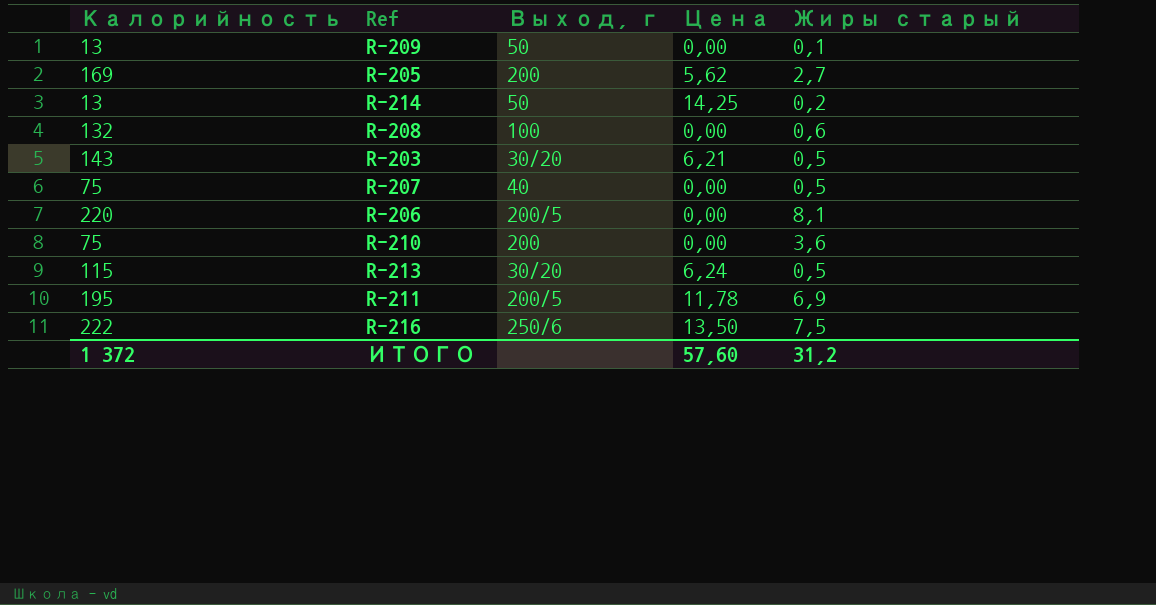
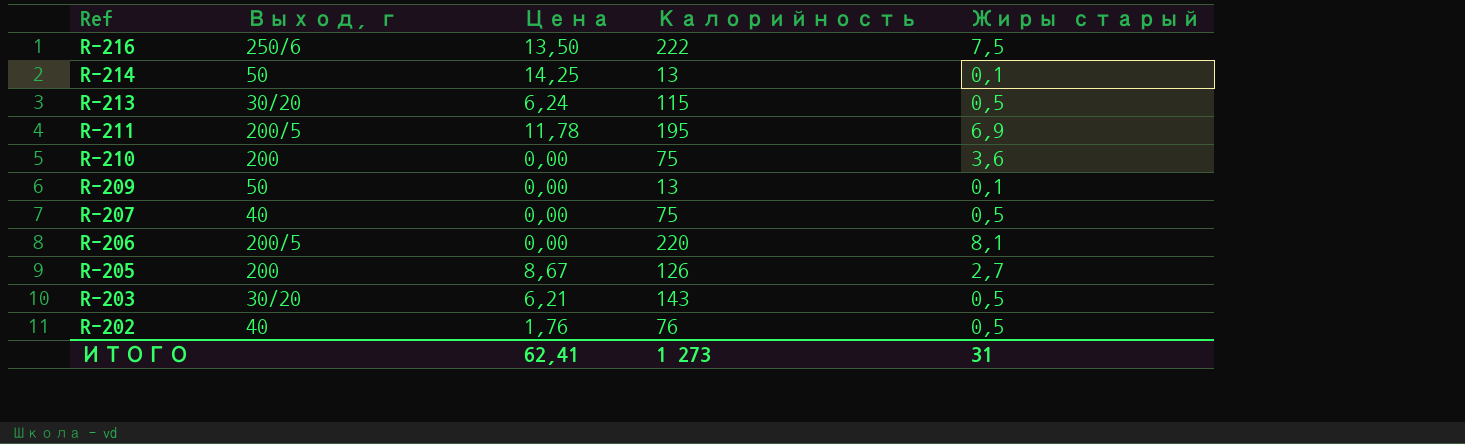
row order: none -> Ref descending
column Калорийность | position: 1 -> 4
row R-208: 132 | 100 | 0,00 | 0,6 -> none
R-214 | Жиры старый: 0,2 -> 0,1
R-205 | Цена: 5,62 -> 8,67
R-205 | Калорийность: 169 -> 126
row R-202: none -> 40 | 1,76 | 76 | 0,5
ИТОГО | Цена: 57,60 -> 62,41
ИТОГО | Калорийность: 1 372 -> 1 273
ИТОГО | Жиры старый: 31,2 -> 31

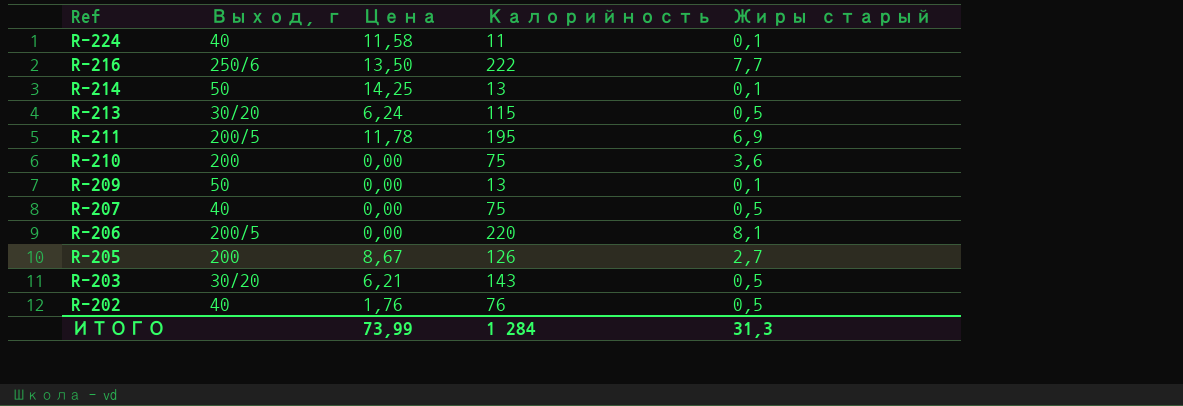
row R-224: none -> 40 | 11,58 | 11 | 0,1
R-216 | Жиры старый: 7,5 -> 7,7
ИТОГО | Цена: 62,41 -> 73,99
ИТОГО | Калорийность: 1 273 -> 1 284
ИТОГО | Жиры старый: 31 -> 31,3

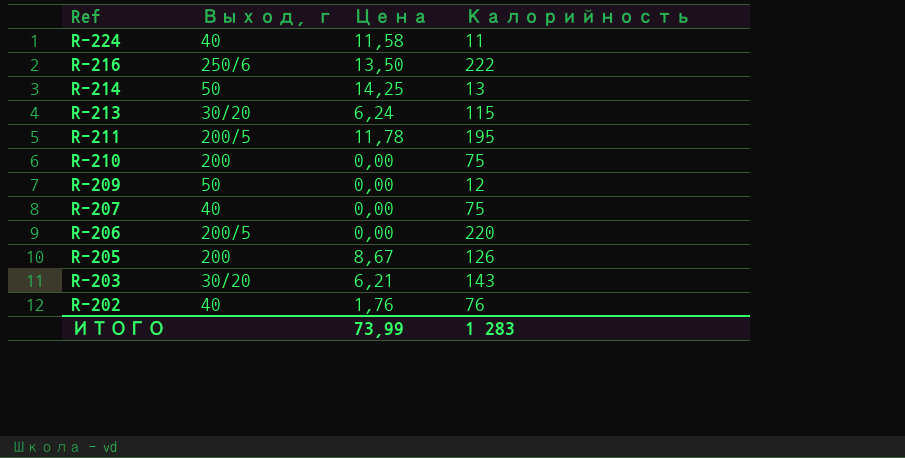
column Жиры старый | position: 5 -> none
R-209 | Калорийность: 13 -> 12
ИТОГО | Калорийность: 1 284 -> 1 283

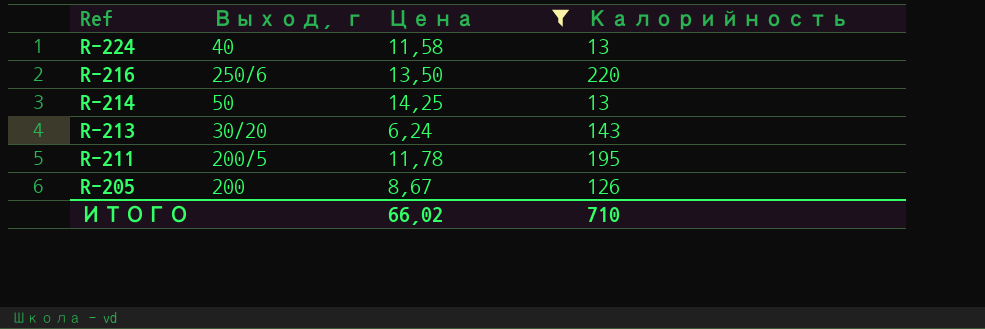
filter: none -> Цена >= 6,24
R-224 | Калорийность: 11 -> 13
R-216 | Калорийность: 222 -> 220
R-213 | Калорийность: 115 -> 143
ИТОГО | Цена: 73,99 -> 66,02
ИТОГО | Калорийность: 1 283 -> 710

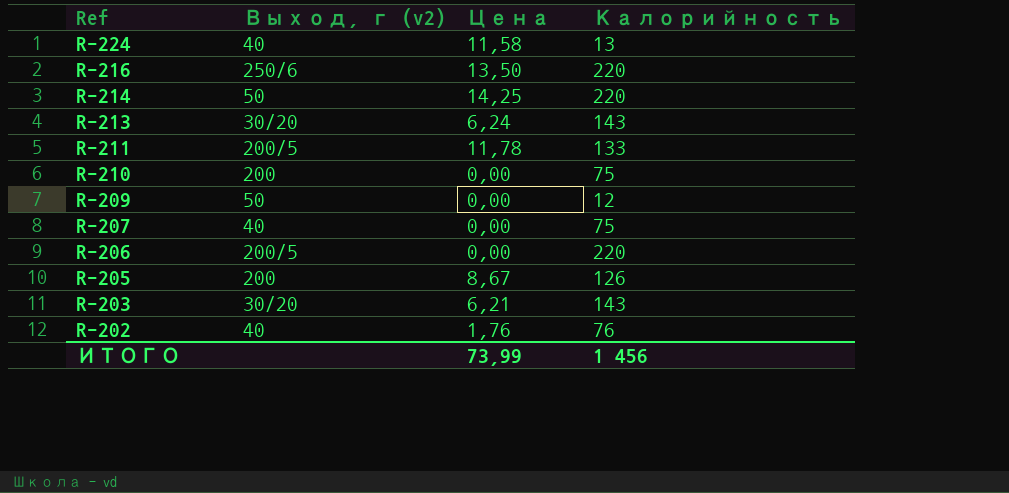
filter: Цена >= 6,24 -> none
column name: Выход, г -> Выход, г (v2)
R-214 | Калорийность: 13 -> 220
R-211 | Калорийность: 195 -> 133
ИТОГО | Цена: 66,02 -> 73,99
ИТОГО | Калорийность: 710 -> 1 456

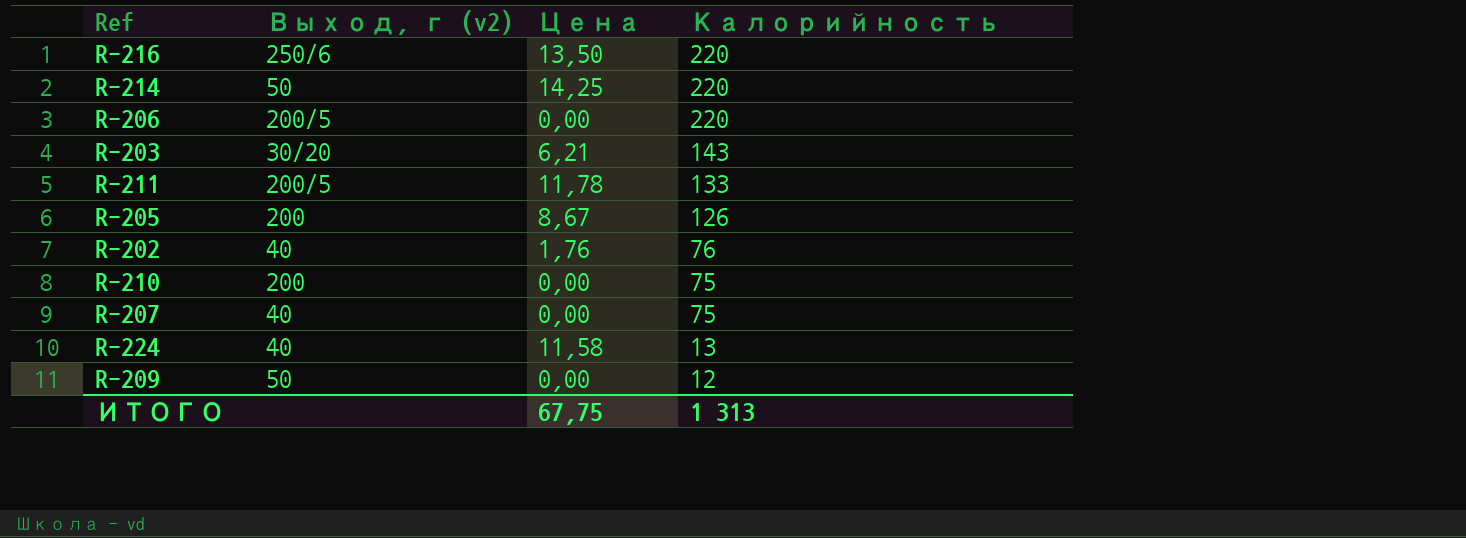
row order: Ref descending -> Калорийность descending
row R-213: 30/20 | 6,24 | 143 -> none
ИТОГО | Цена: 73,99 -> 67,75
ИТОГО | Калорийность: 1 456 -> 1 313

